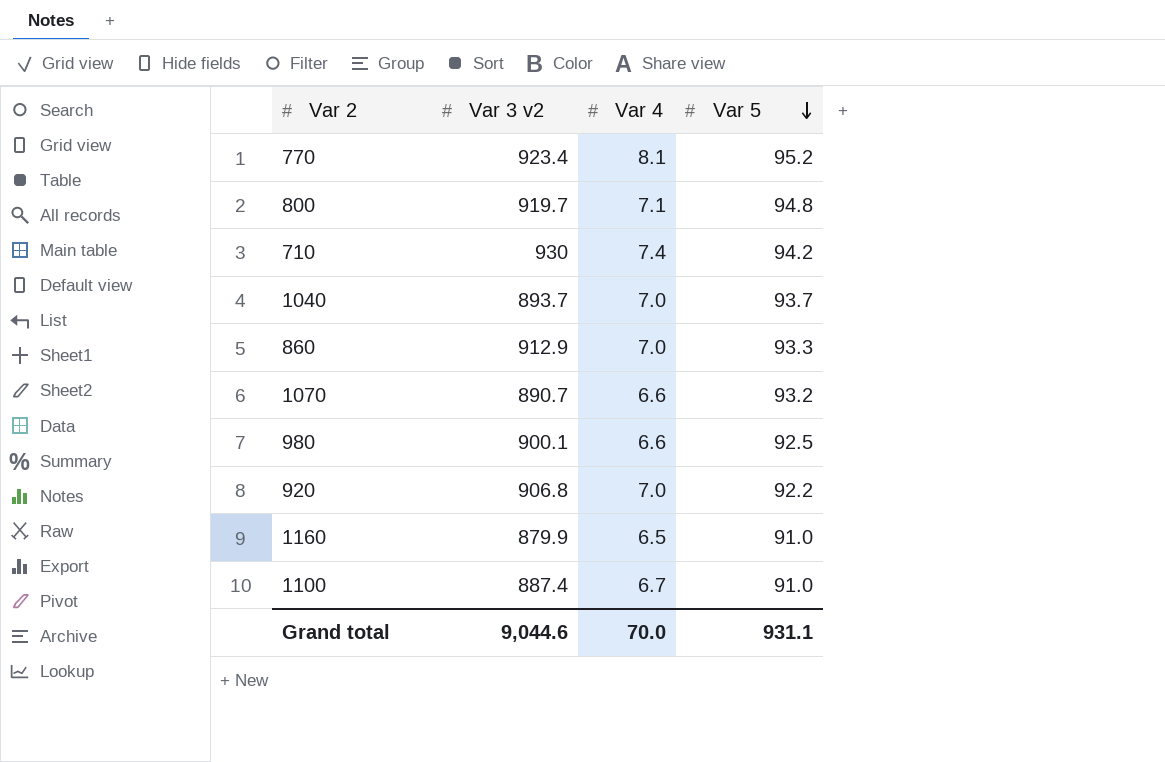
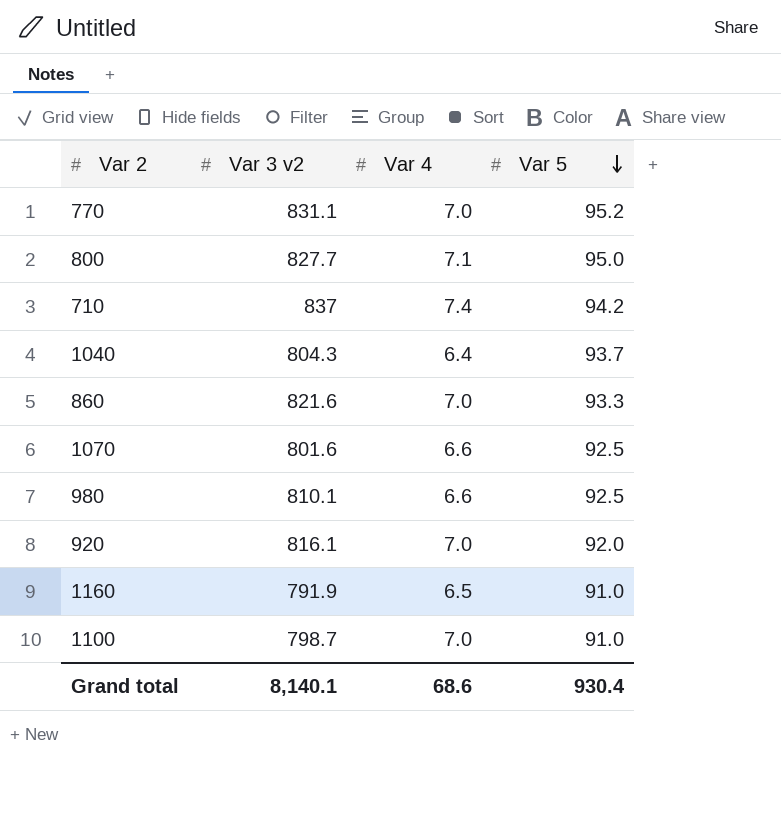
770 | Var 3 v2: 923.4 -> 831.1
770 | Var 4: 8.1 -> 7.0
800 | Var 3 v2: 919.7 -> 827.7
800 | Var 5: 94.8 -> 95.0
710 | Var 3 v2: 930 -> 837
1040 | Var 3 v2: 893.7 -> 804.3
1040 | Var 4: 7.0 -> 6.4
860 | Var 3 v2: 912.9 -> 821.6
1070 | Var 3 v2: 890.7 -> 801.6
1070 | Var 5: 93.2 -> 92.5
980 | Var 3 v2: 900.1 -> 810.1
920 | Var 3 v2: 906.8 -> 816.1
920 | Var 5: 92.2 -> 92.0
1160 | Var 3 v2: 879.9 -> 791.9
1100 | Var 3 v2: 887.4 -> 798.7
1100 | Var 4: 6.7 -> 7.0
Grand total | Var 3 v2: 9,044.6 -> 8,140.1
Grand total | Var 4: 70.0 -> 68.6
Grand total | Var 5: 931.1 -> 930.4

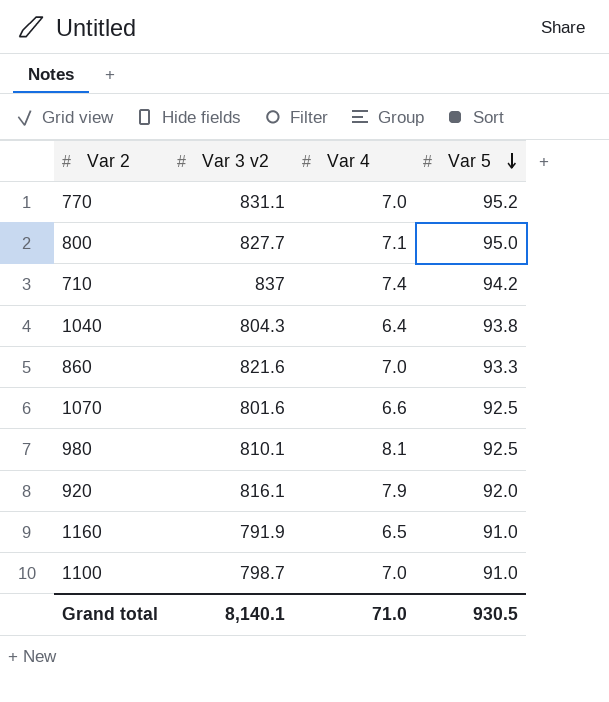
1040 | Var 5: 93.7 -> 93.8
980 | Var 4: 6.6 -> 8.1
920 | Var 4: 7.0 -> 7.9
Grand total | Var 4: 68.6 -> 71.0
Grand total | Var 5: 930.4 -> 930.5

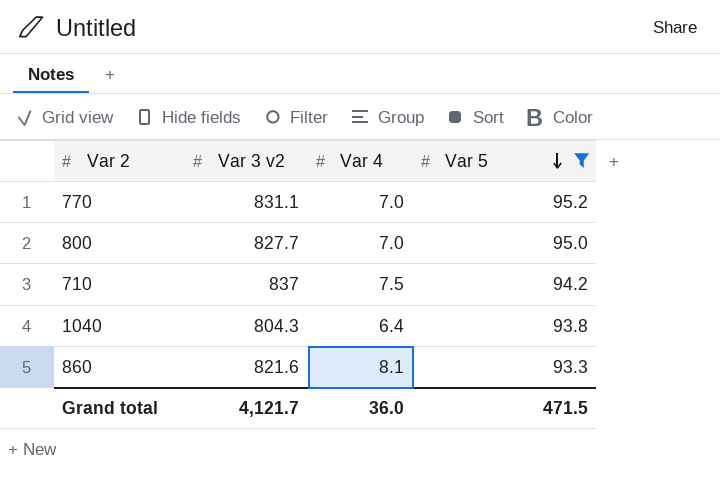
filter: none -> Var 5 >= 93.3
800 | Var 4: 7.1 -> 7.0
710 | Var 4: 7.4 -> 7.5
860 | Var 4: 7.0 -> 8.1
Grand total | Var 3 v2: 8,140.1 -> 4,121.7
Grand total | Var 4: 71.0 -> 36.0
Grand total | Var 5: 930.5 -> 471.5

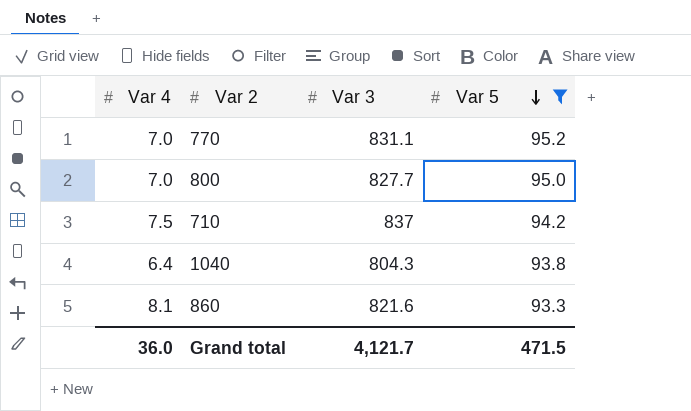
column Var 4 | position: 3 -> 1
column name: Var 3 v2 -> Var 3

